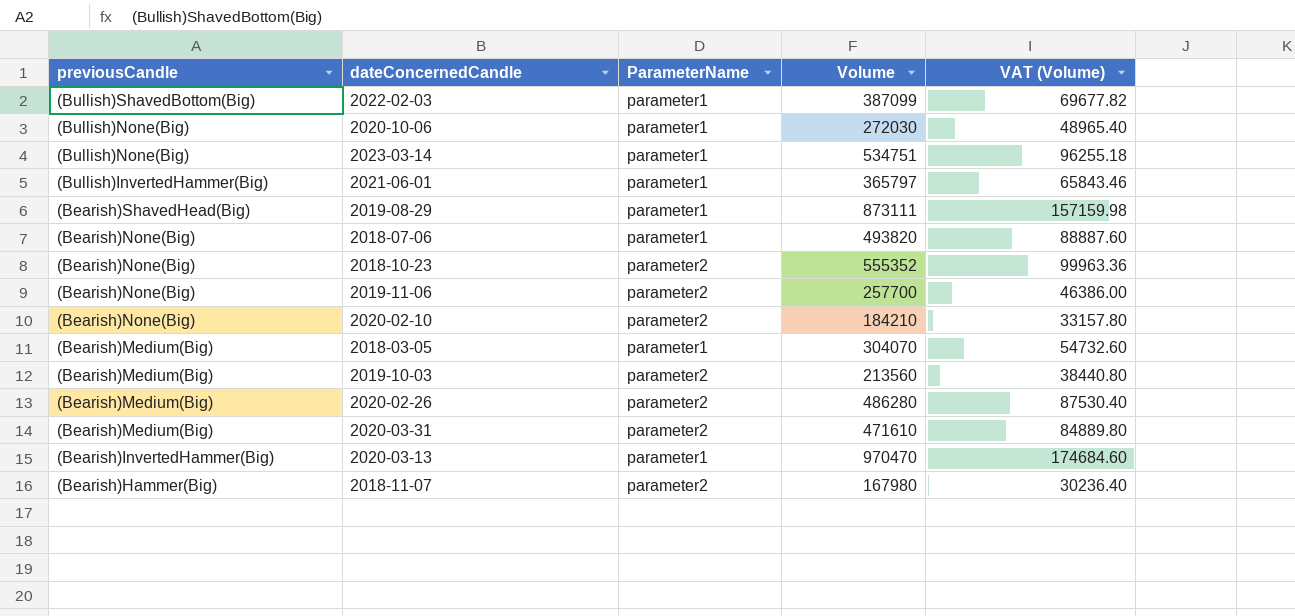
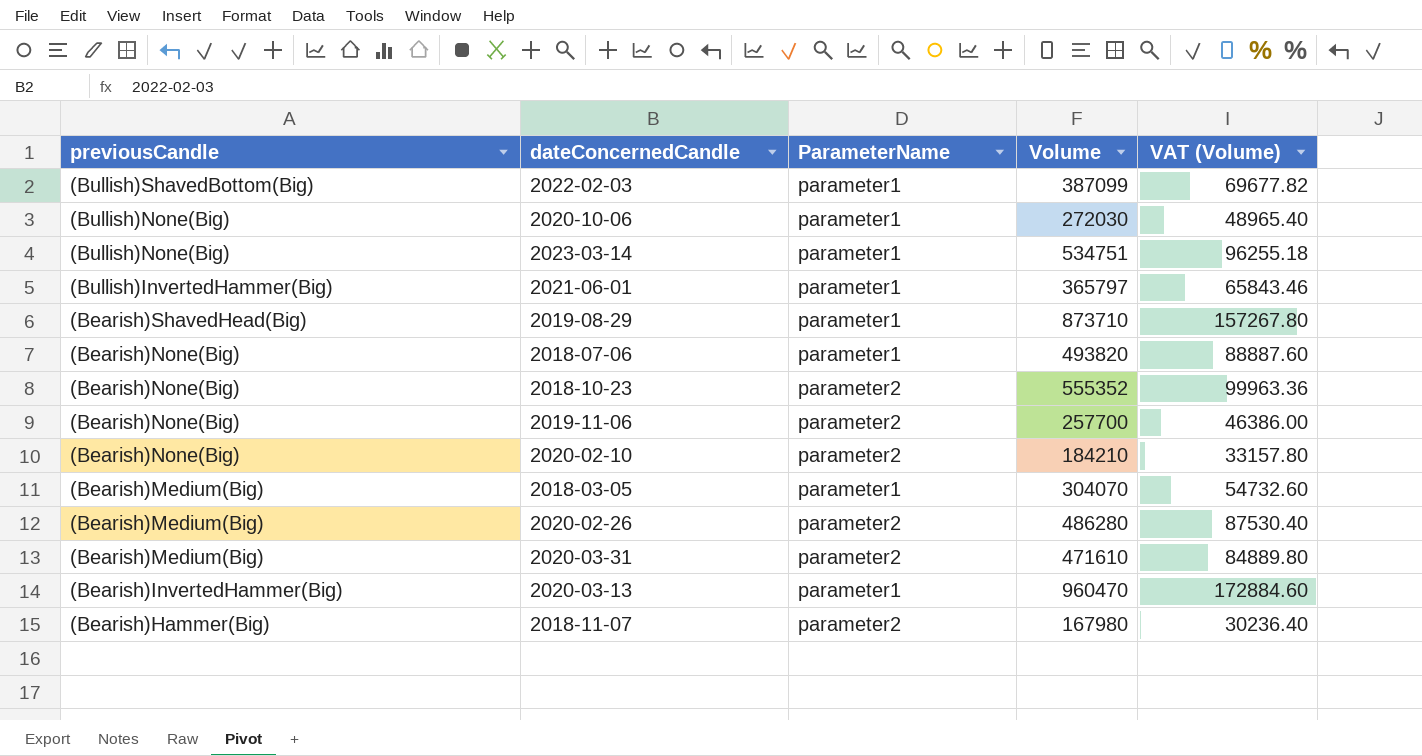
row 2019-10-03: (Bearish)Medium(Big) | parameter2 | 213560 | 38440.80 -> none
2019-08-29 | Volume: 873111 -> 873710
2019-08-29 | VAT (Volume): 157159.98 -> 157267.80
2020-03-13 | Volume: 970470 -> 960470
2020-03-13 | VAT (Volume): 174684.60 -> 172884.60

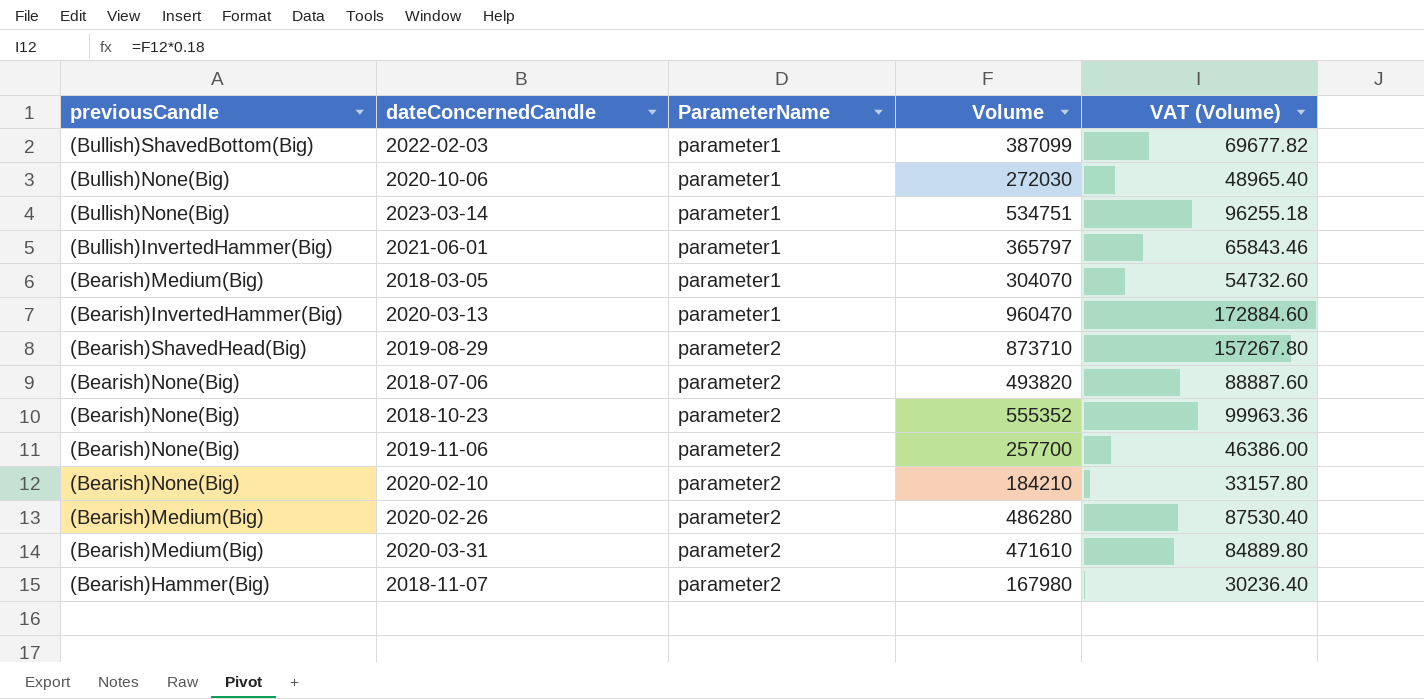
row order: previousCandle descending -> ParameterName ascending
2019-08-29 | ParameterName: parameter1 -> parameter2
2018-07-06 | ParameterName: parameter1 -> parameter2

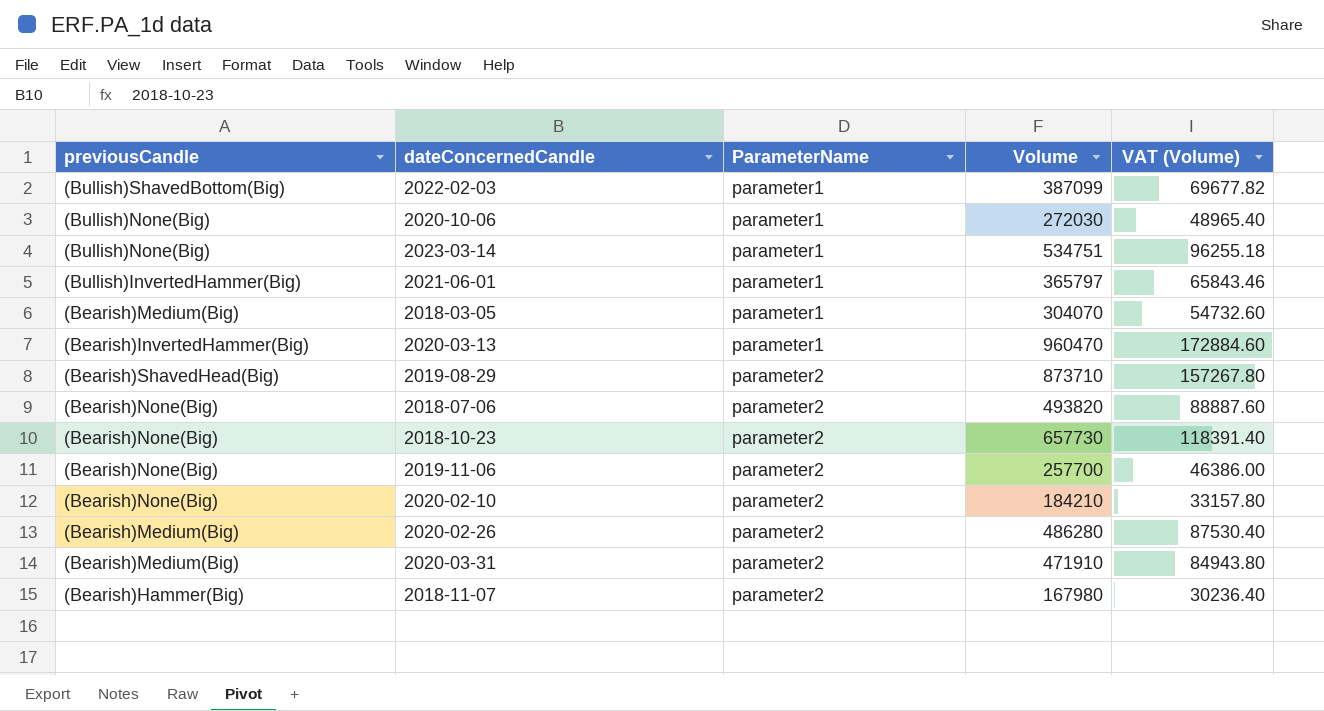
2018-10-23 | Volume: 555352 -> 657730
2018-10-23 | VAT (Volume): 99963.36 -> 118391.40
2020-03-31 | Volume: 471610 -> 471910
2020-03-31 | VAT (Volume): 84889.80 -> 84943.80

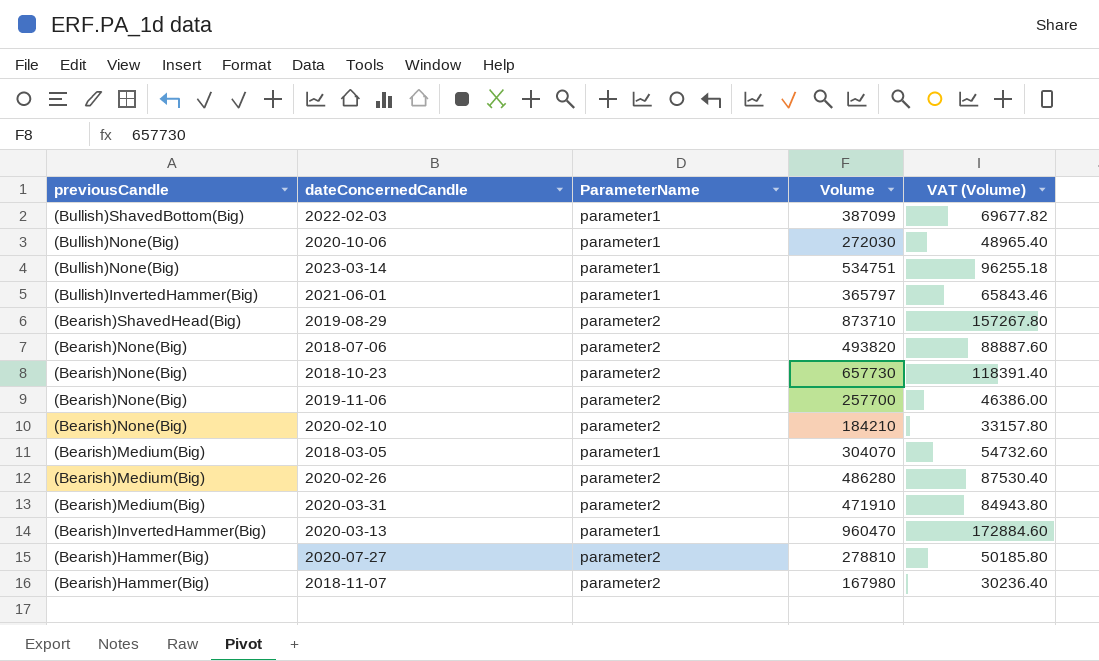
row order: ParameterName ascending -> previousCandle descending
row 2020-07-27: none -> (Bearish)Hammer(Big) | parameter2 | 278810 | 50185.80

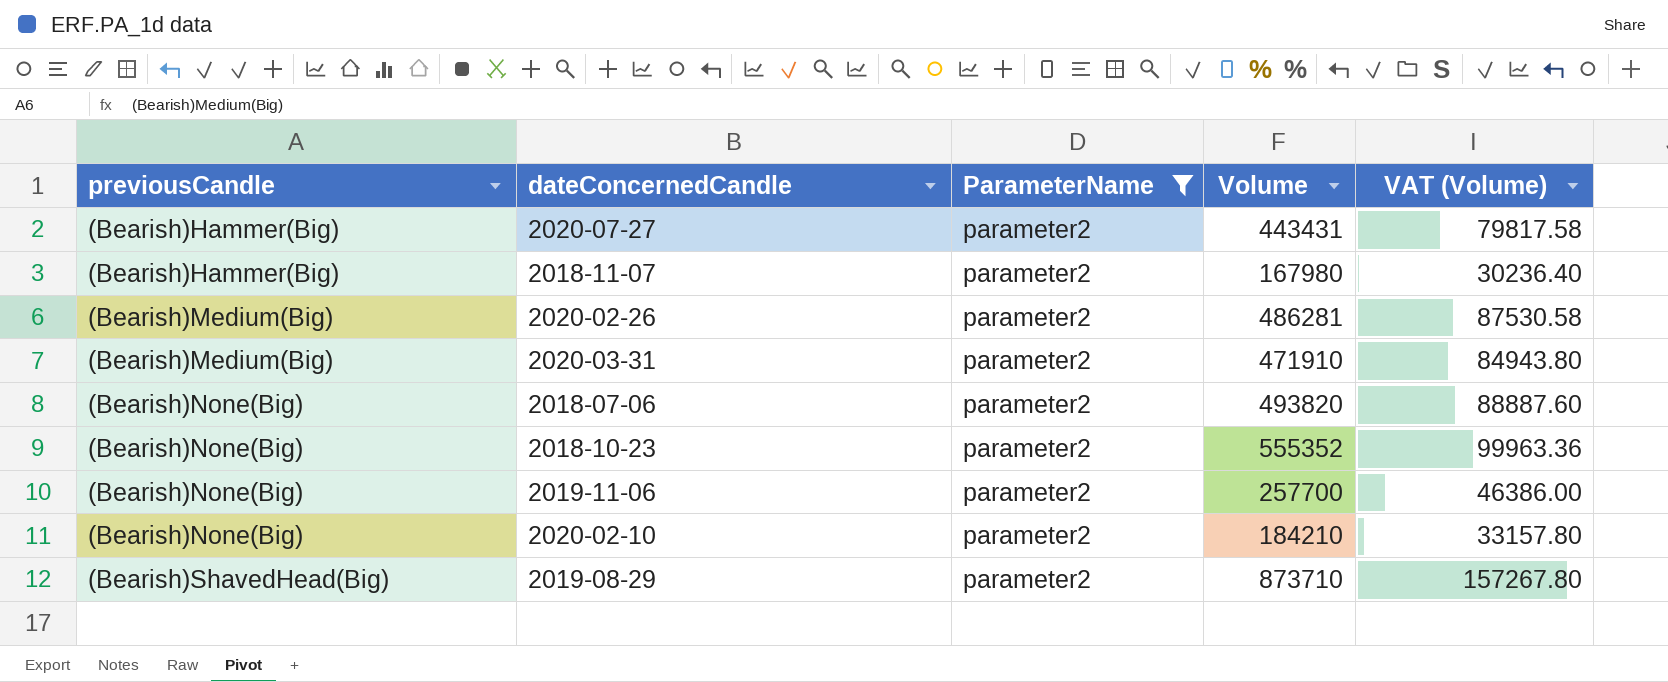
filter: none -> ParameterName = parameter2
row order: previousCandle descending -> previousCandle ascending
2020-07-27 | Volume: 278810 -> 443431
2020-07-27 | VAT (Volume): 50185.80 -> 79817.58
2020-02-26 | Volume: 486280 -> 486281
2020-02-26 | VAT (Volume): 87530.40 -> 87530.58
2018-10-23 | Volume: 657730 -> 555352
2018-10-23 | VAT (Volume): 118391.40 -> 99963.36

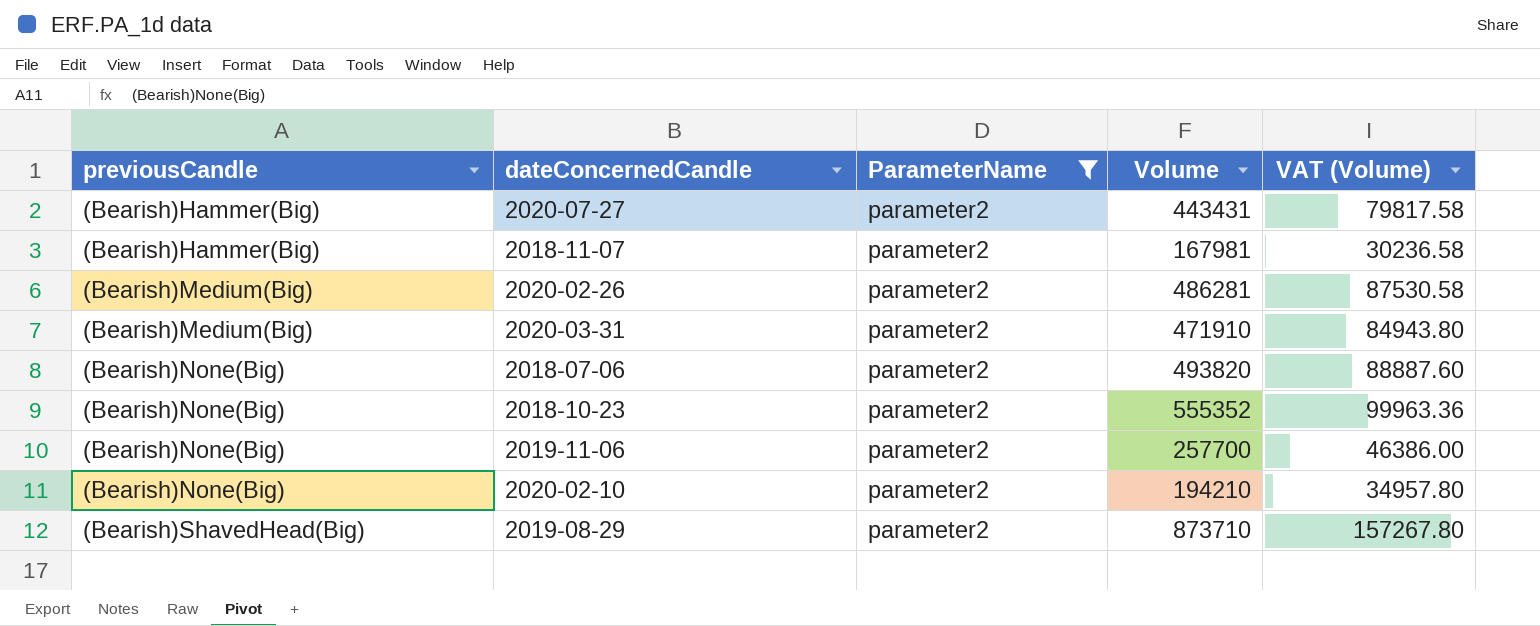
2018-11-07 | Volume: 167980 -> 167981
2018-11-07 | VAT (Volume): 30236.40 -> 30236.58
2020-02-10 | Volume: 184210 -> 194210
2020-02-10 | VAT (Volume): 33157.80 -> 34957.80

